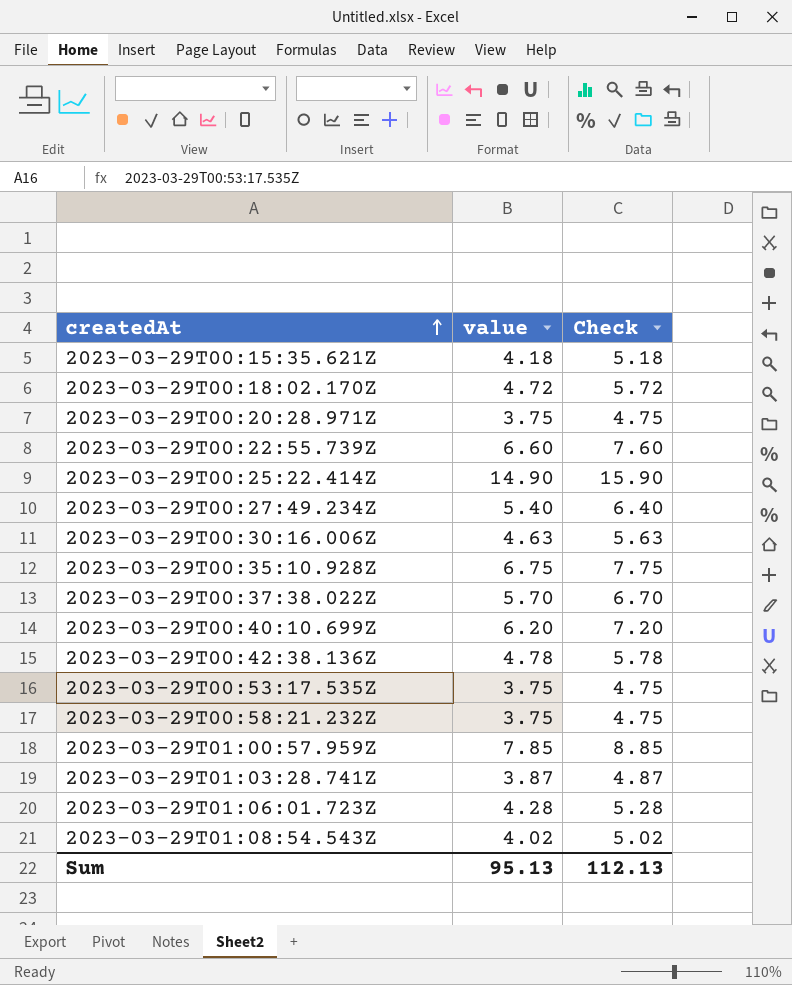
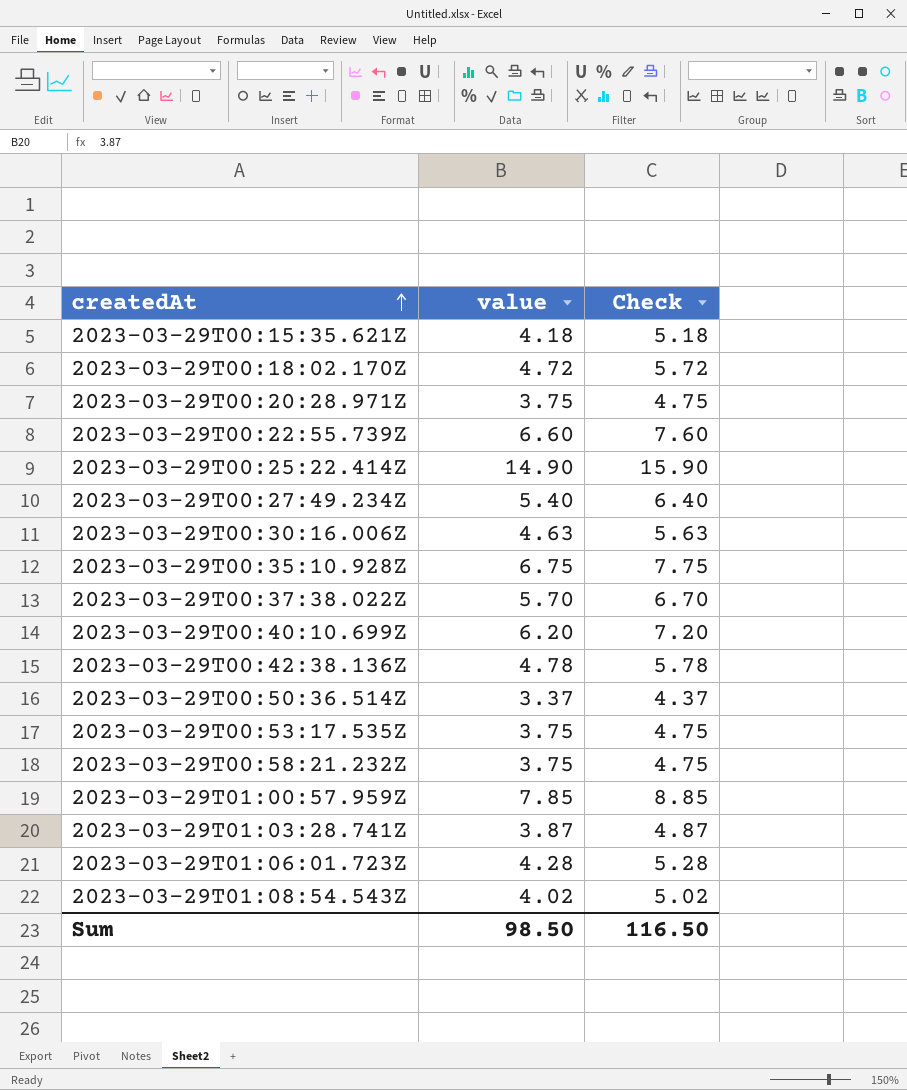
row 2023-03-29T00:50:36.514Z: none -> 3.37 | 4.37
Sum | value: 95.13 -> 98.50
Sum | Check: 112.13 -> 116.50

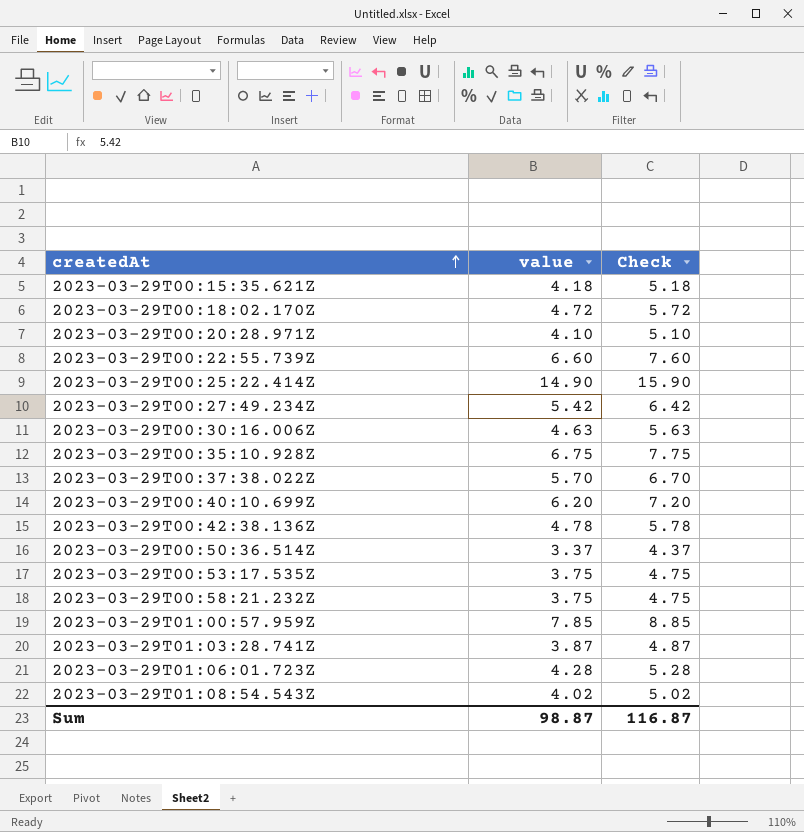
2023-03-29T00:20:28.971Z | value: 3.75 -> 4.10
2023-03-29T00:20:28.971Z | Check: 4.75 -> 5.10
2023-03-29T00:27:49.234Z | value: 5.40 -> 5.42
2023-03-29T00:27:49.234Z | Check: 6.40 -> 6.42
Sum | value: 98.50 -> 98.87
Sum | Check: 116.50 -> 116.87

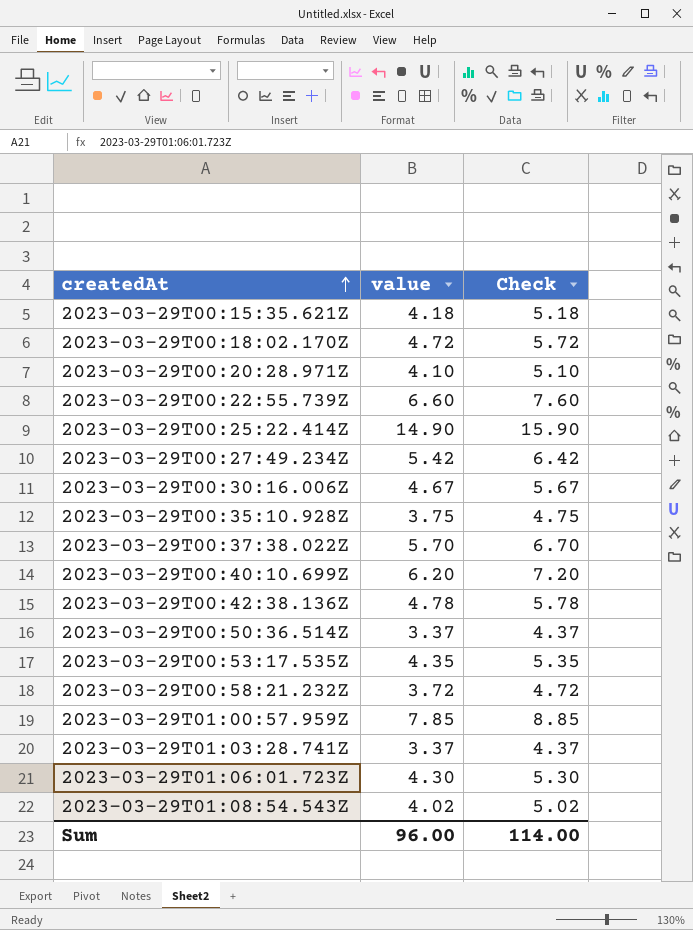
2023-03-29T00:30:16.006Z | value: 4.63 -> 4.67
2023-03-29T00:30:16.006Z | Check: 5.63 -> 5.67
2023-03-29T00:35:10.928Z | value: 6.75 -> 3.75
2023-03-29T00:35:10.928Z | Check: 7.75 -> 4.75
2023-03-29T00:53:17.535Z | value: 3.75 -> 4.35
2023-03-29T00:53:17.535Z | Check: 4.75 -> 5.35
2023-03-29T00:58:21.232Z | value: 3.75 -> 3.72
2023-03-29T00:58:21.232Z | Check: 4.75 -> 4.72
2023-03-29T01:03:28.741Z | value: 3.87 -> 3.37
2023-03-29T01:03:28.741Z | Check: 4.87 -> 4.37
2023-03-29T01:06:01.723Z | value: 4.28 -> 4.30
2023-03-29T01:06:01.723Z | Check: 5.28 -> 5.30
Sum | value: 98.87 -> 96.00
Sum | Check: 116.87 -> 114.00

